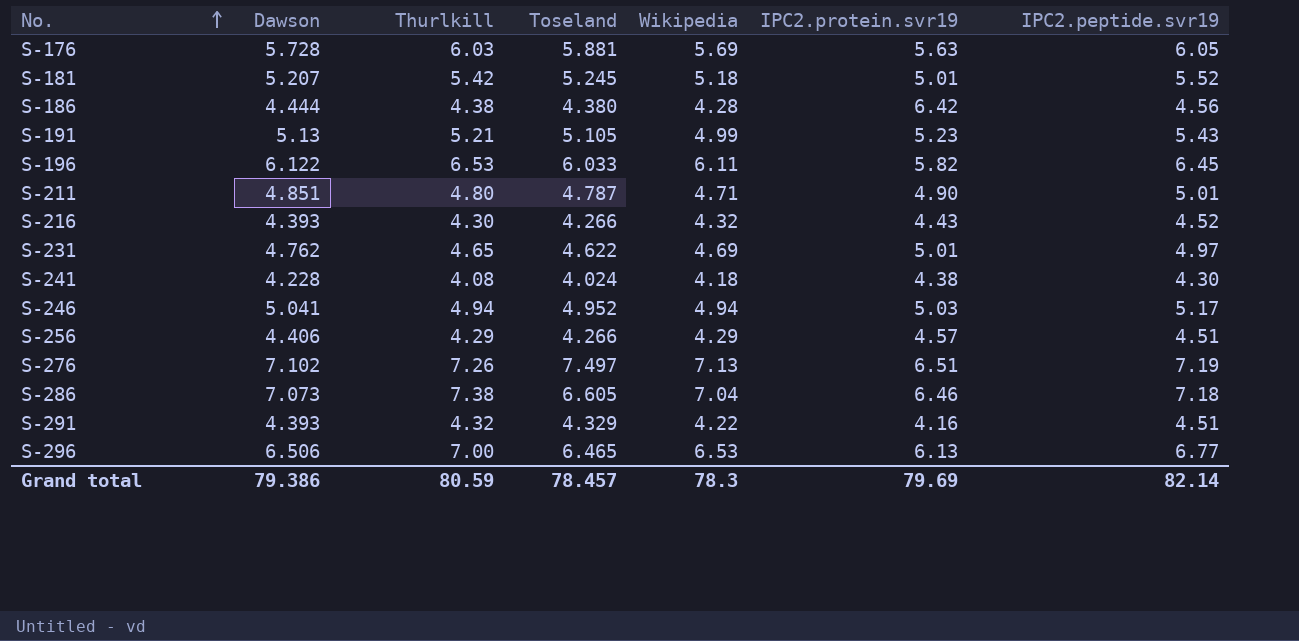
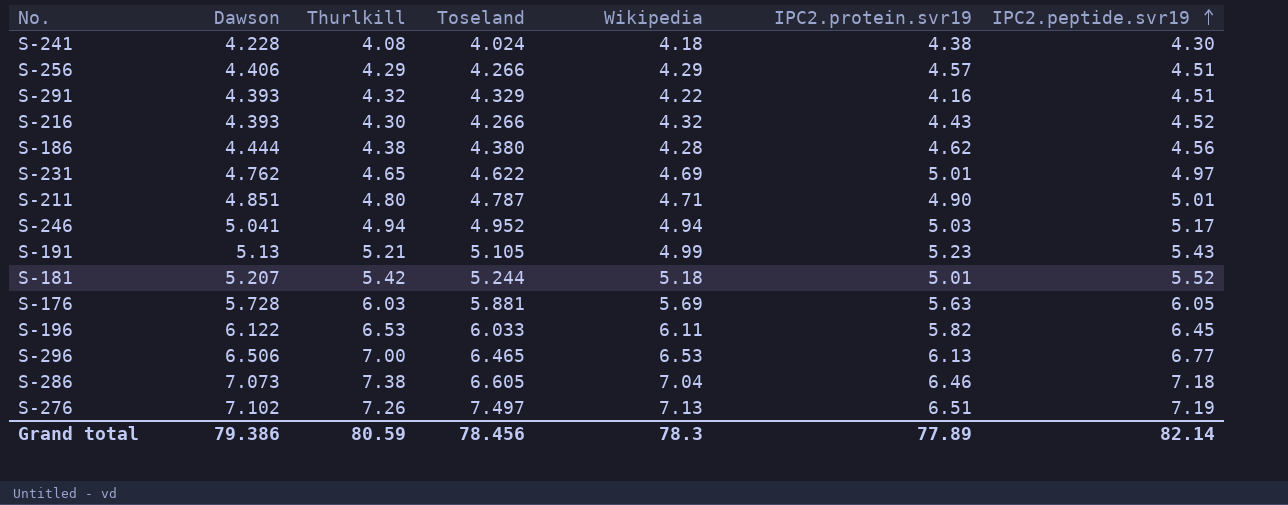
row order: No. ascending -> IPC2.peptide.svr19 ascending
S-186 | IPC2.protein.svr19: 6.42 -> 4.62
S-181 | Toseland: 5.245 -> 5.244
Grand total | Toseland: 78.457 -> 78.456
Grand total | IPC2.protein.svr19: 79.69 -> 77.89

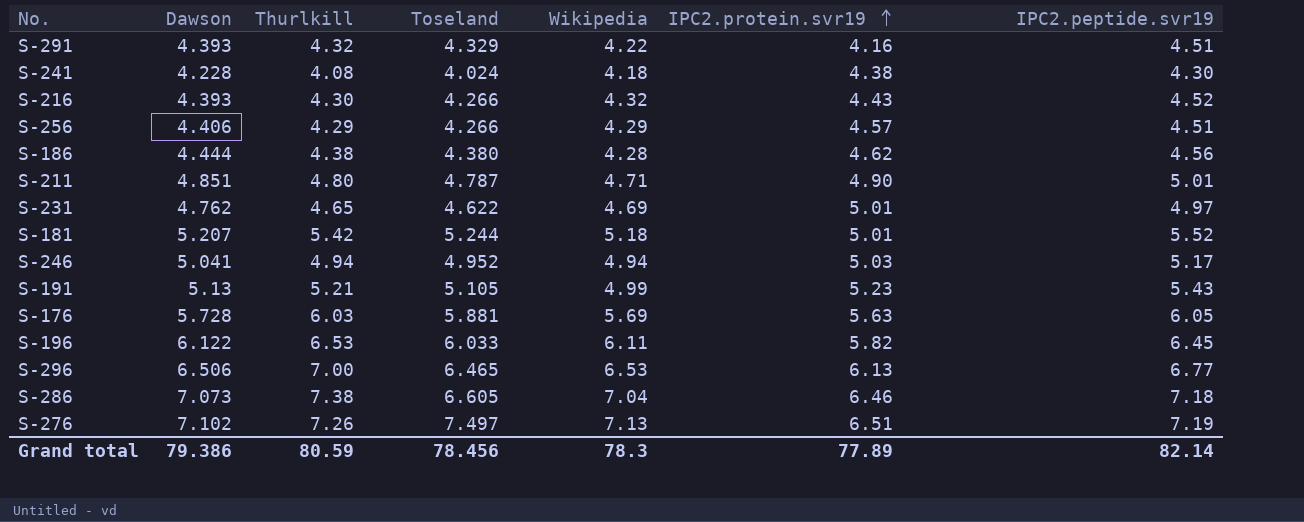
row order: IPC2.peptide.svr19 ascending -> IPC2.protein.svr19 ascending

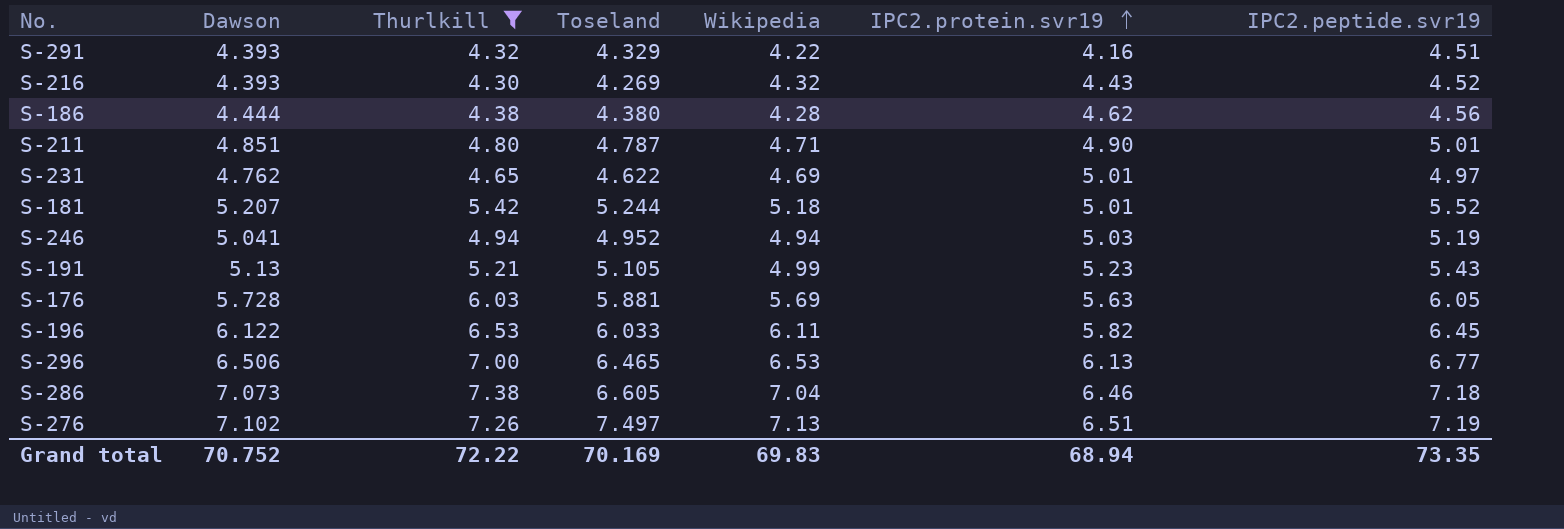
filter: none -> Thurlkill >= 4.30
S-216 | Toseland: 4.266 -> 4.269
S-246 | IPC2.peptide.svr19: 5.17 -> 5.19
Grand total | Dawson: 79.386 -> 70.752
Grand total | Thurlkill: 80.59 -> 72.22
Grand total | Toseland: 78.456 -> 70.169
Grand total | Wikipedia: 78.3 -> 69.83
Grand total | IPC2.protein.svr19: 77.89 -> 68.94
Grand total | IPC2.peptide.svr19: 82.14 -> 73.35

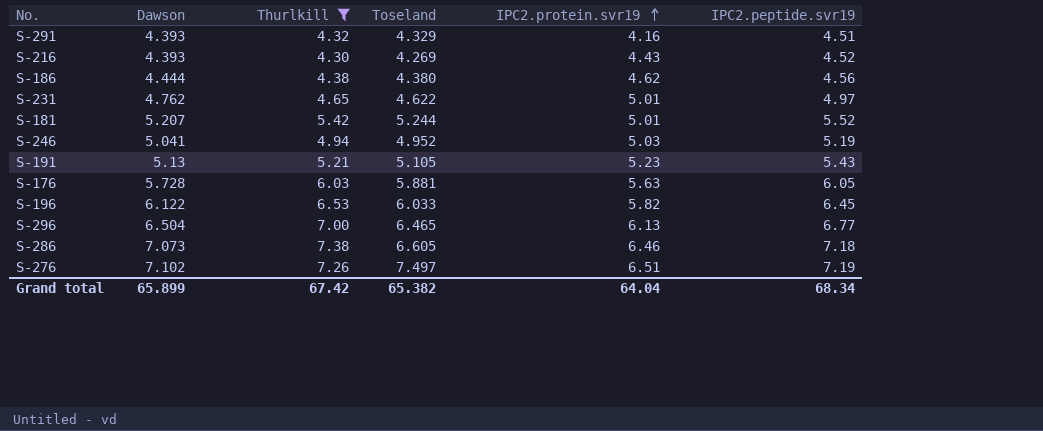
column Wikipedia | position: 5 -> none
row S-211: 4.851 | 4.80 | 4.787 | 4.71 | 4.90 | 5.01 -> none
S-296 | Dawson: 6.506 -> 6.504
Grand total | Dawson: 70.752 -> 65.899
Grand total | Thurlkill: 72.22 -> 67.42
Grand total | Toseland: 70.169 -> 65.382
Grand total | IPC2.protein.svr19: 68.94 -> 64.04
Grand total | IPC2.peptide.svr19: 73.35 -> 68.34

